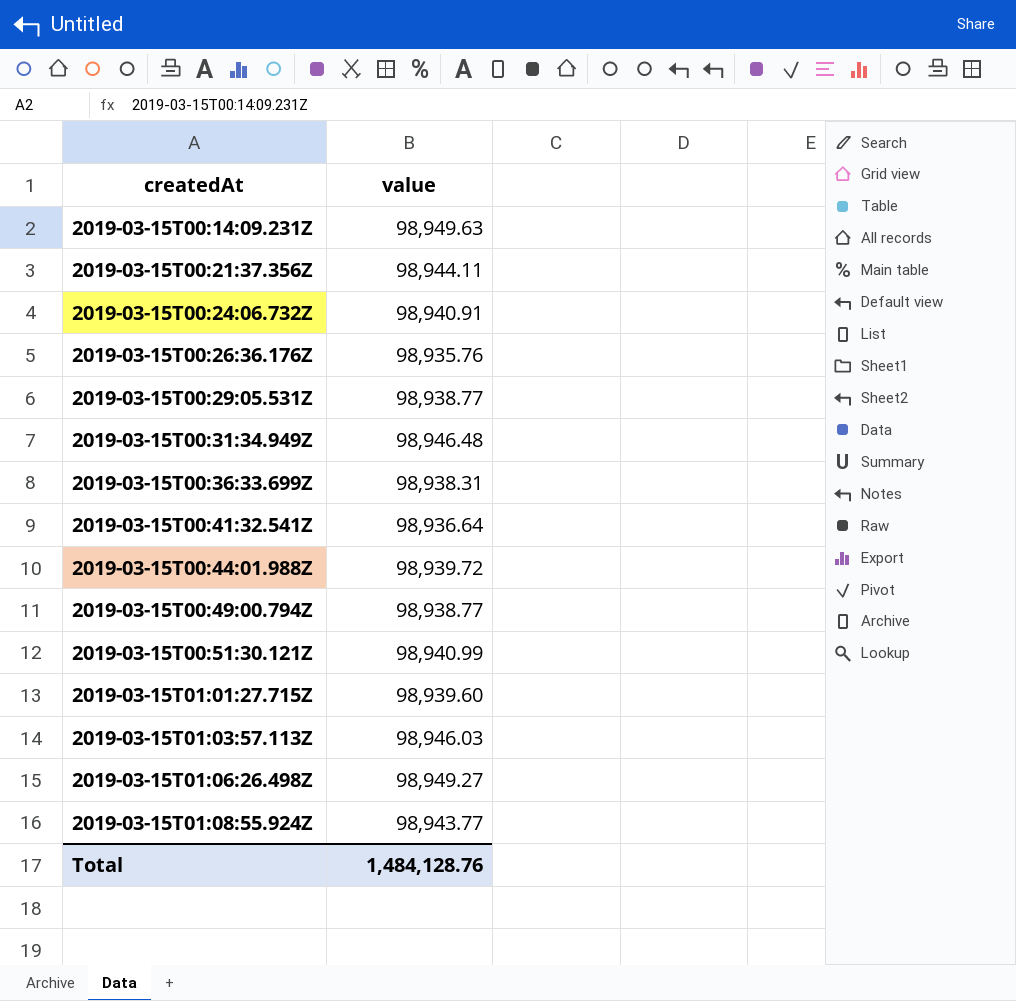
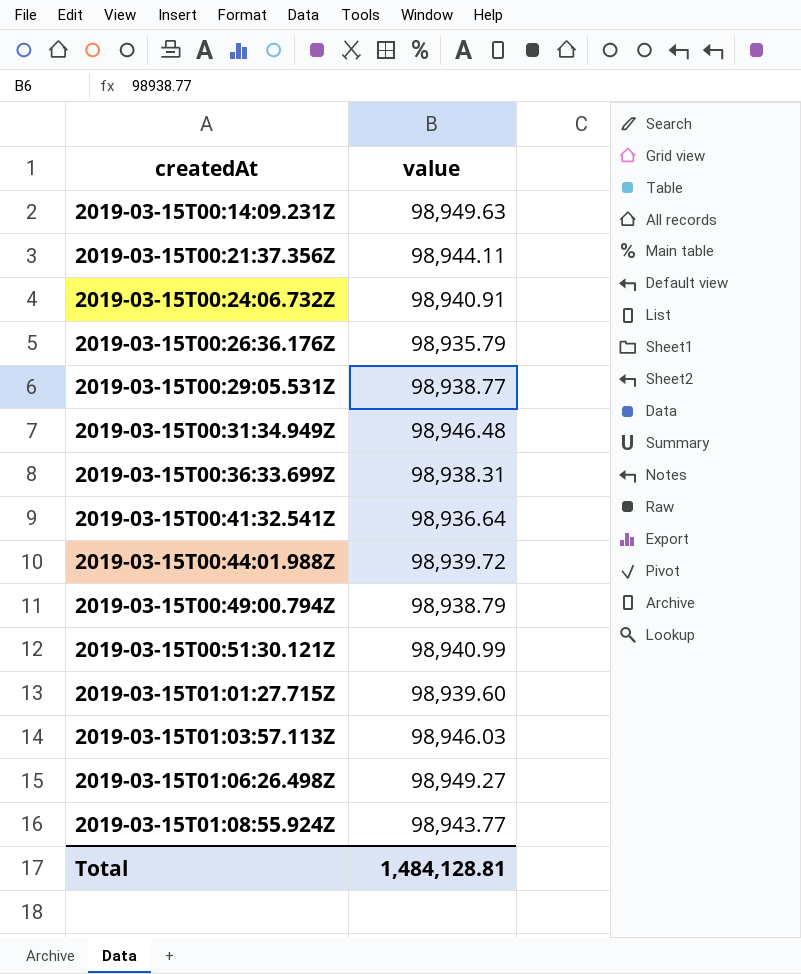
2019-03-15T00:26:36.176Z | value: 98,935.76 -> 98,935.79
2019-03-15T00:49:00.794Z | value: 98,938.77 -> 98,938.79
Total | value: 1,484,128.76 -> 1,484,128.81

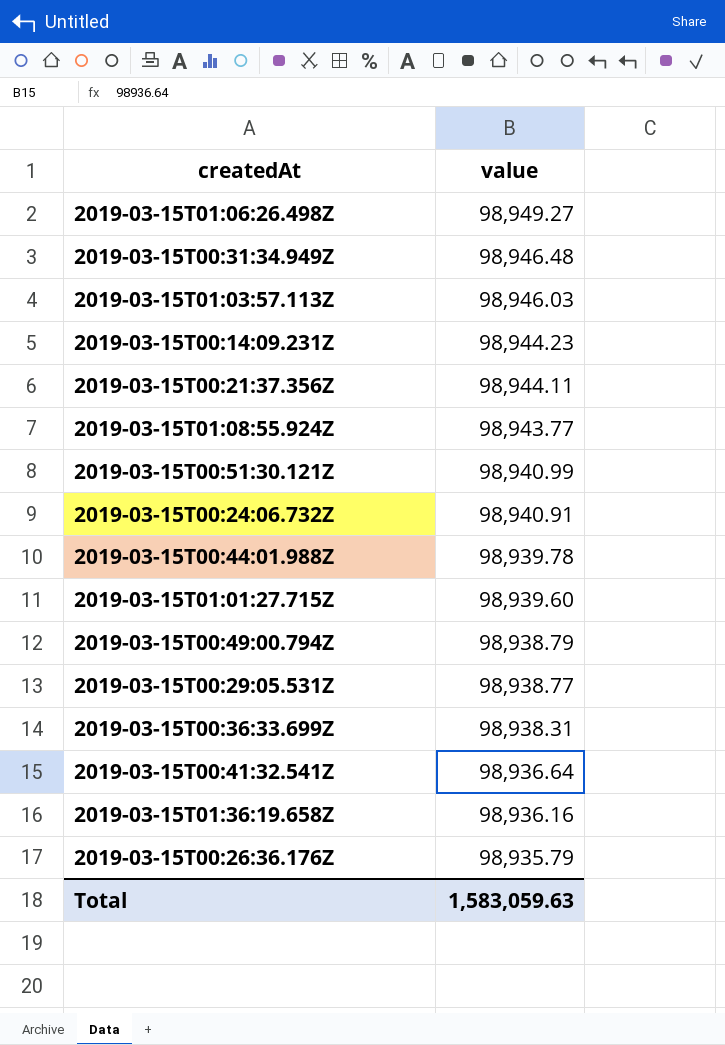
row order: createdAt ascending -> value descending
2019-03-15T00:14:09.231Z | value: 98,949.63 -> 98,944.23
2019-03-15T00:44:01.988Z | value: 98,939.72 -> 98,939.78
row 2019-03-15T01:36:19.658Z: none -> 98,936.16
Total | value: 1,484,128.81 -> 1,583,059.63

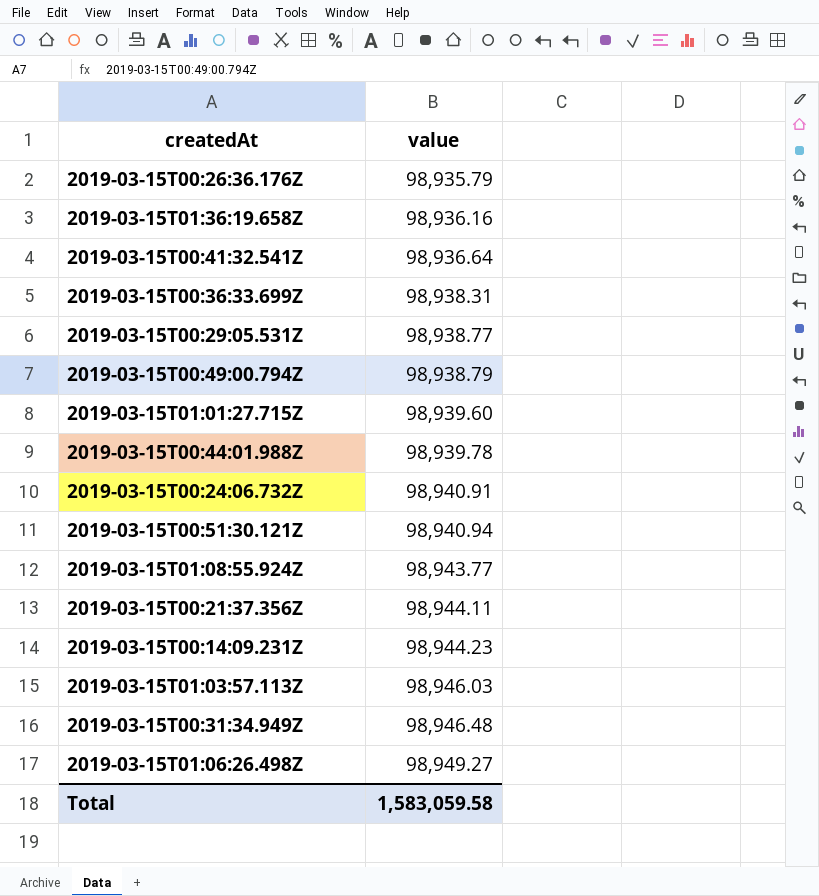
row order: value descending -> value ascending
2019-03-15T00:51:30.121Z | value: 98,940.99 -> 98,940.94
Total | value: 1,583,059.63 -> 1,583,059.58

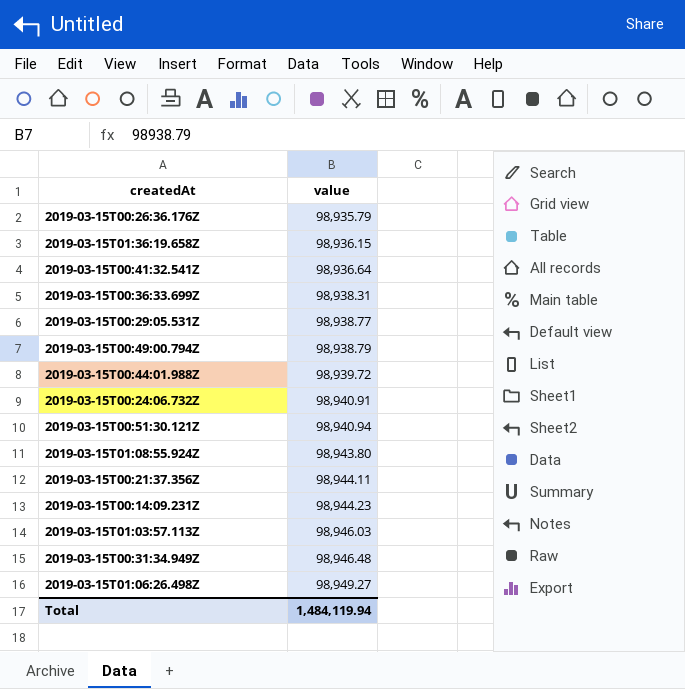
row 2019-03-15T01:01:27.715Z: 98,939.60 -> none
2019-03-15T01:36:19.658Z | value: 98,936.16 -> 98,936.15
2019-03-15T00:44:01.988Z | value: 98,939.78 -> 98,939.72
2019-03-15T01:08:55.924Z | value: 98,943.77 -> 98,943.80
Total | value: 1,583,059.58 -> 1,484,119.94

